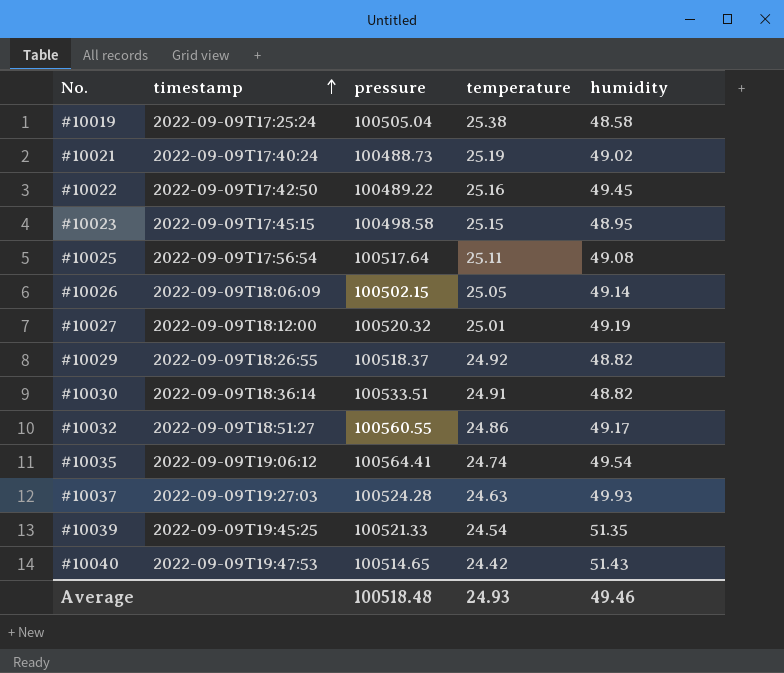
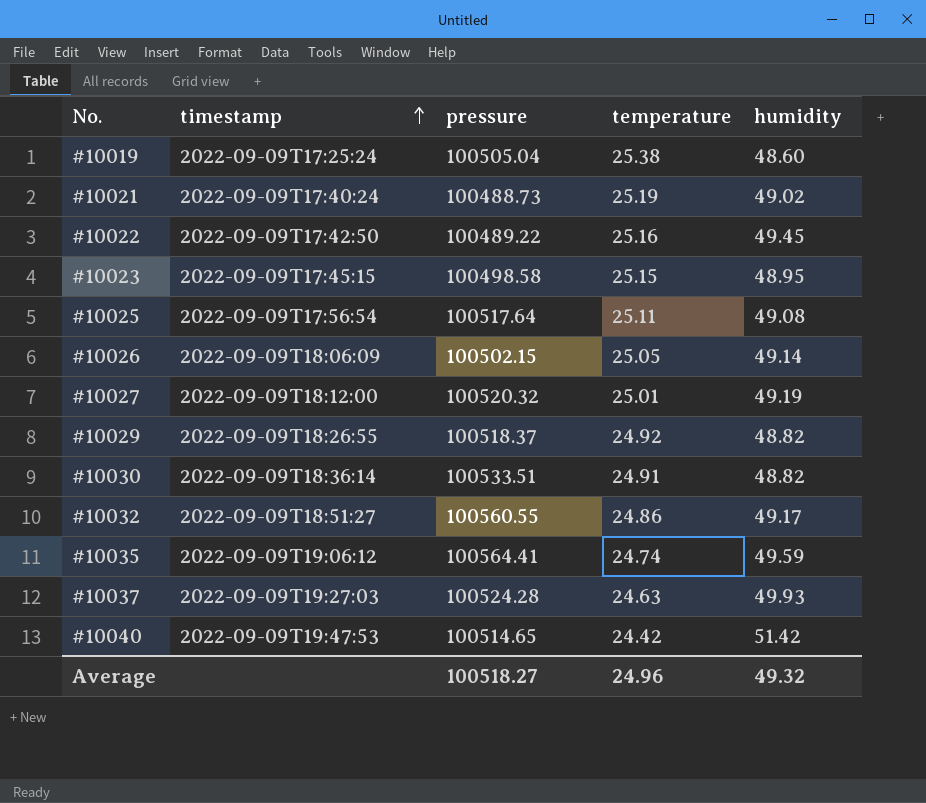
row #10039: 2022-09-09T19:45:25 | 100521.33 | 24.54 | 51.35 -> none
#10019 | humidity: 48.58 -> 48.60
#10035 | humidity: 49.54 -> 49.59
#10040 | humidity: 51.43 -> 51.42
Average | pressure: 100518.48 -> 100518.27
Average | temperature: 24.93 -> 24.96
Average | humidity: 49.46 -> 49.32

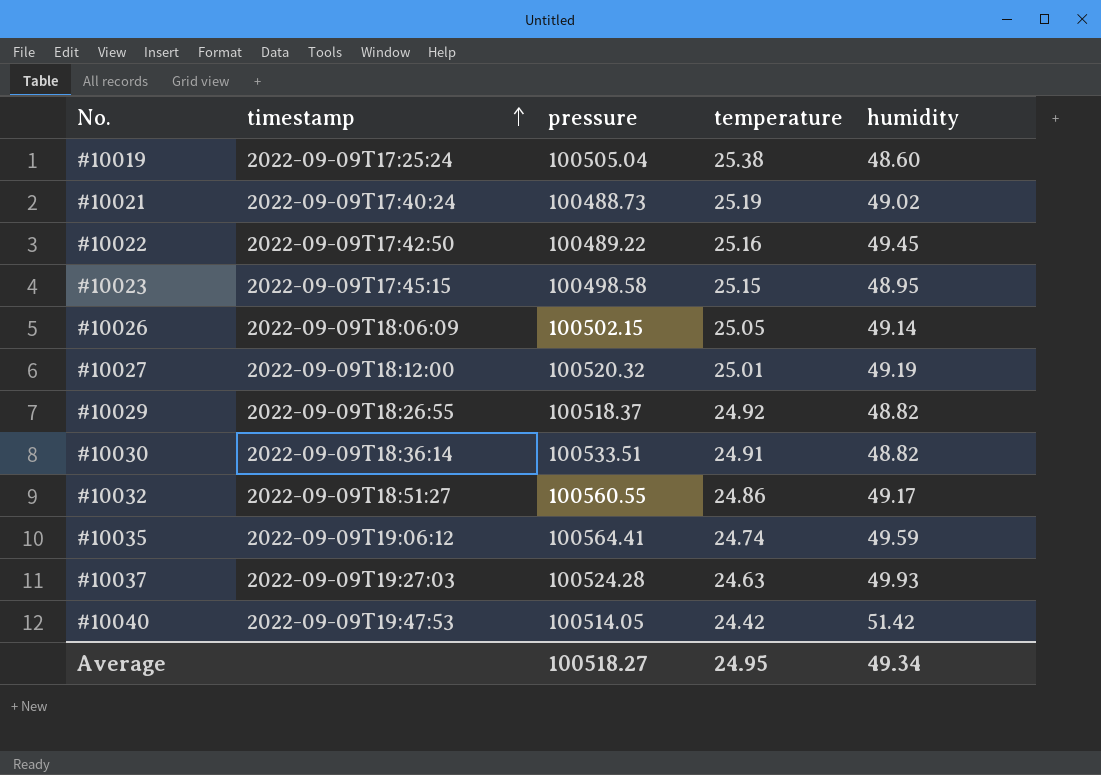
row #10025: 2022-09-09T17:56:54 | 100517.64 | 25.11 | 49.08 -> none
#10040 | pressure: 100514.65 -> 100514.05
Average | temperature: 24.96 -> 24.95
Average | humidity: 49.32 -> 49.34

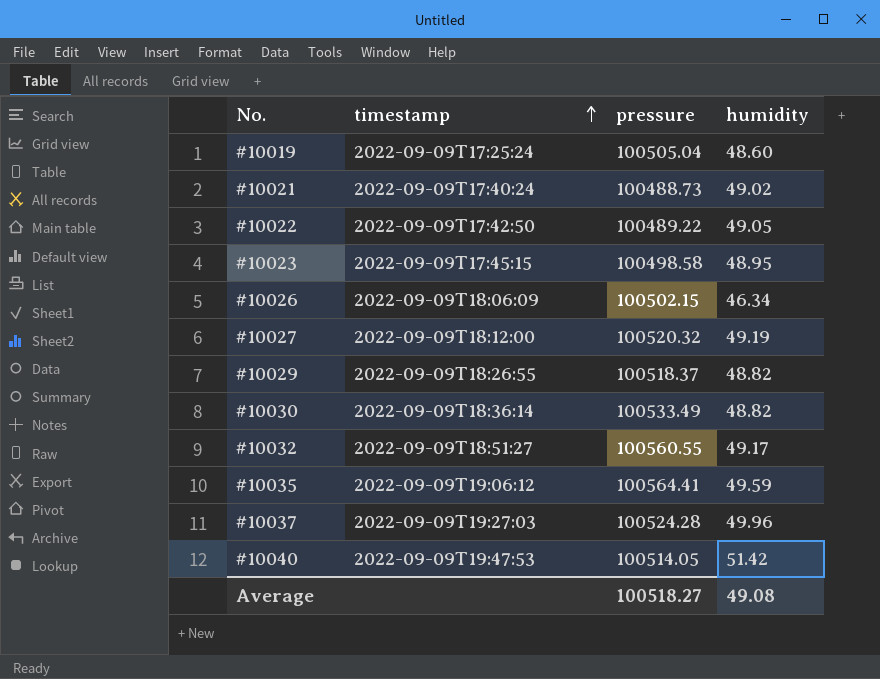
column temperature | position: 4 -> none
#10022 | humidity: 49.45 -> 49.05
#10026 | humidity: 49.14 -> 46.34
#10030 | pressure: 100533.51 -> 100533.49
#10037 | humidity: 49.93 -> 49.96
Average | humidity: 49.34 -> 49.08

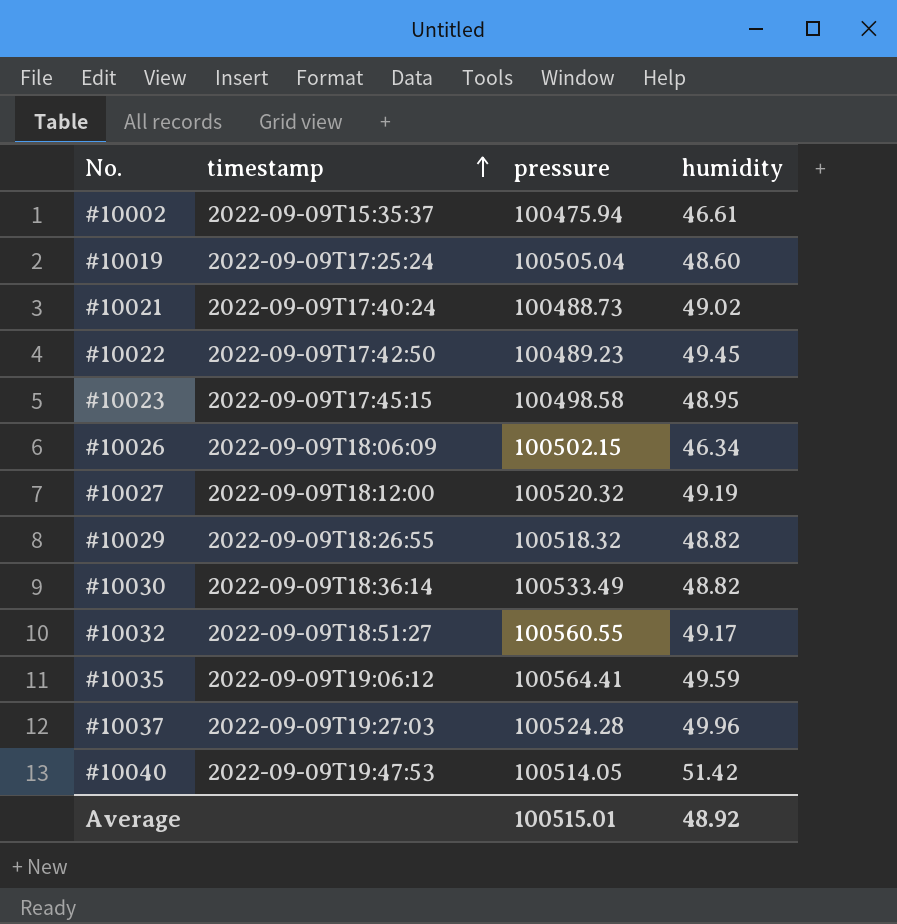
row #10002: none -> 2022-09-09T15:35:37 | 100475.94 | 46.61
#10022 | pressure: 100489.22 -> 100489.23
#10022 | humidity: 49.05 -> 49.45
#10029 | pressure: 100518.37 -> 100518.32
Average | pressure: 100518.27 -> 100515.01
Average | humidity: 49.08 -> 48.92

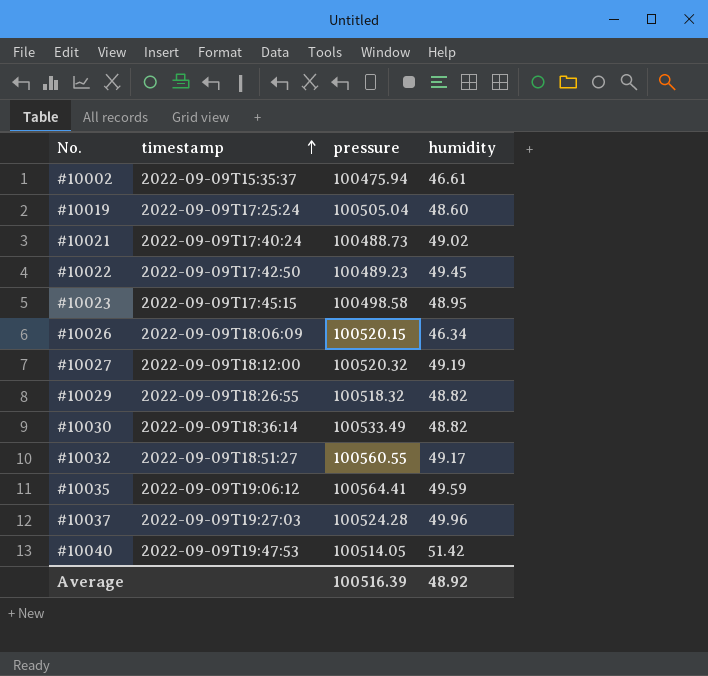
#10026 | pressure: 100502.15 -> 100520.15
Average | pressure: 100515.01 -> 100516.39

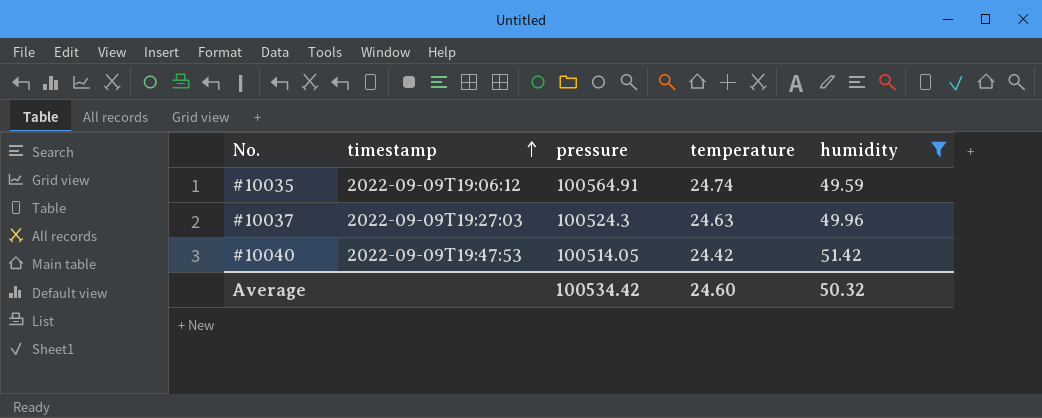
filter: none -> humidity >= 49.59
column temperature | position: none -> 4
#10035 | pressure: 100564.41 -> 100564.91
#10037 | pressure: 100524.28 -> 100524.3
Average | pressure: 100516.39 -> 100534.42
Average | humidity: 48.92 -> 50.32

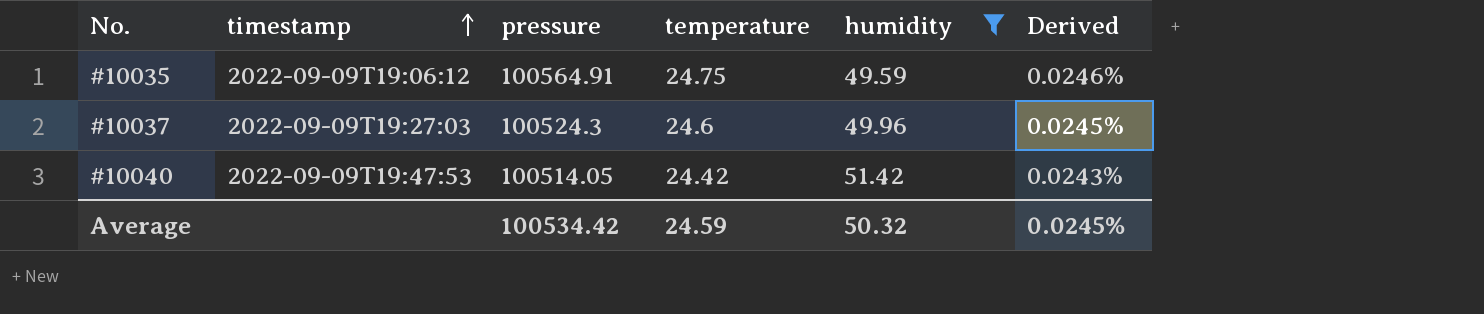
column Derived | formula: none -> [temperature] / [pressure]
#10035 | temperature: 24.74 -> 24.75
#10037 | temperature: 24.63 -> 24.6
Average | temperature: 24.60 -> 24.59

